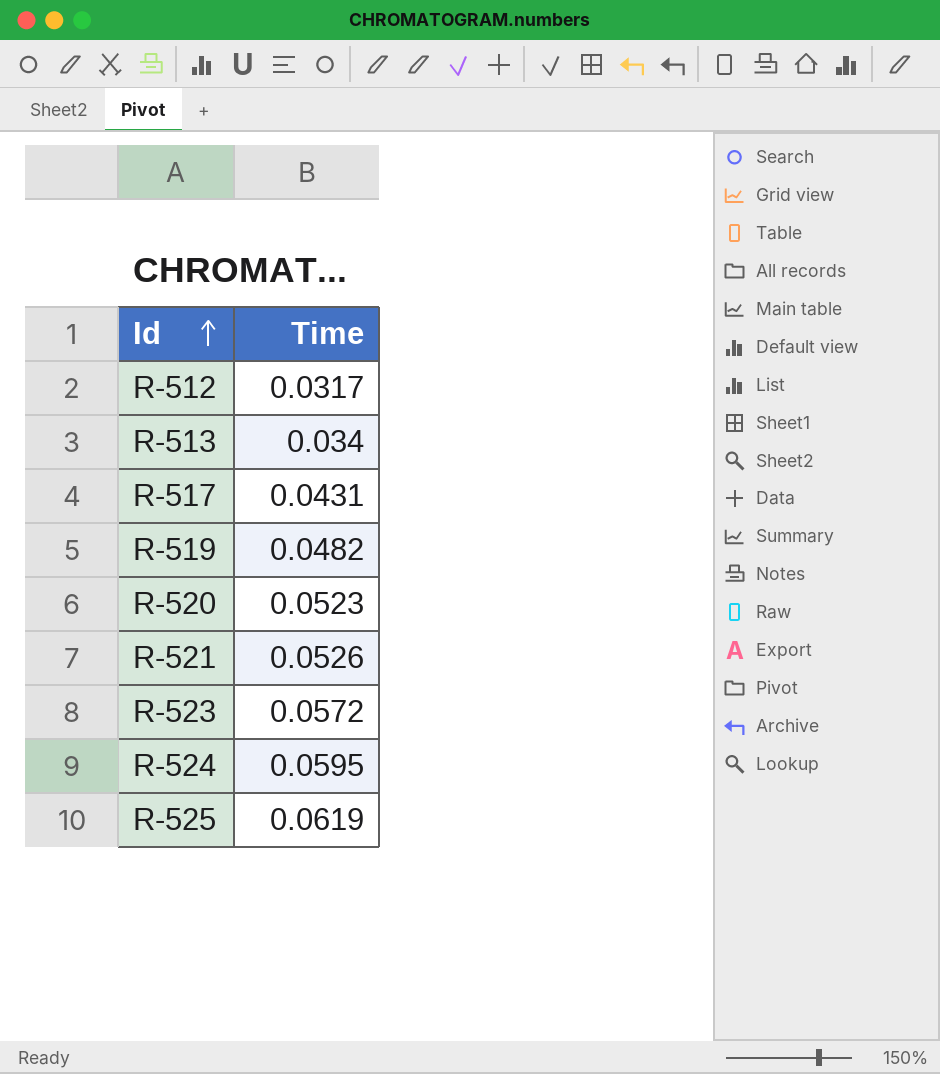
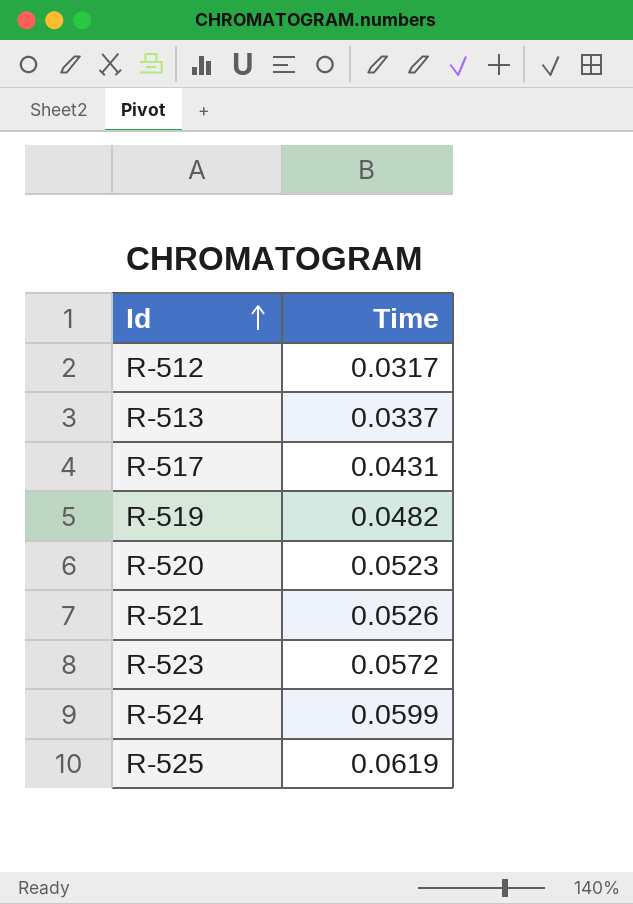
R-513 | Time: 0.034 -> 0.0337
R-524 | Time: 0.0595 -> 0.0599

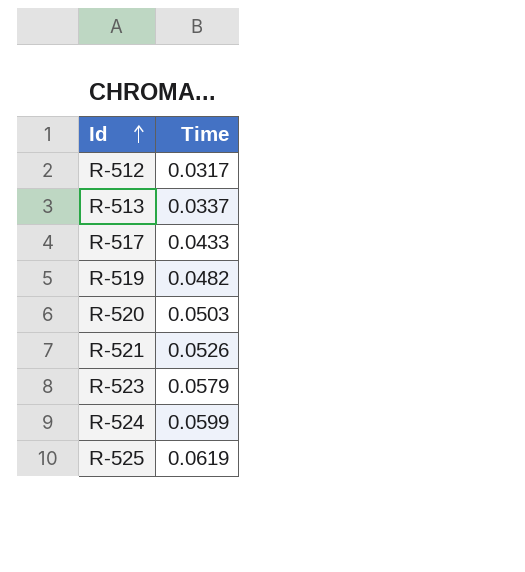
R-517 | Time: 0.0431 -> 0.0433
R-520 | Time: 0.0523 -> 0.0503
R-523 | Time: 0.0572 -> 0.0579

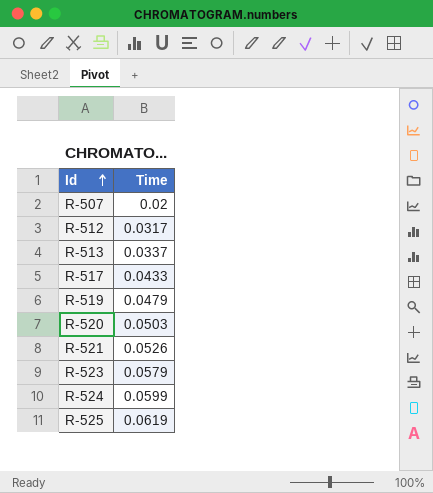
row R-507: none -> 0.02
R-519 | Time: 0.0482 -> 0.0479

